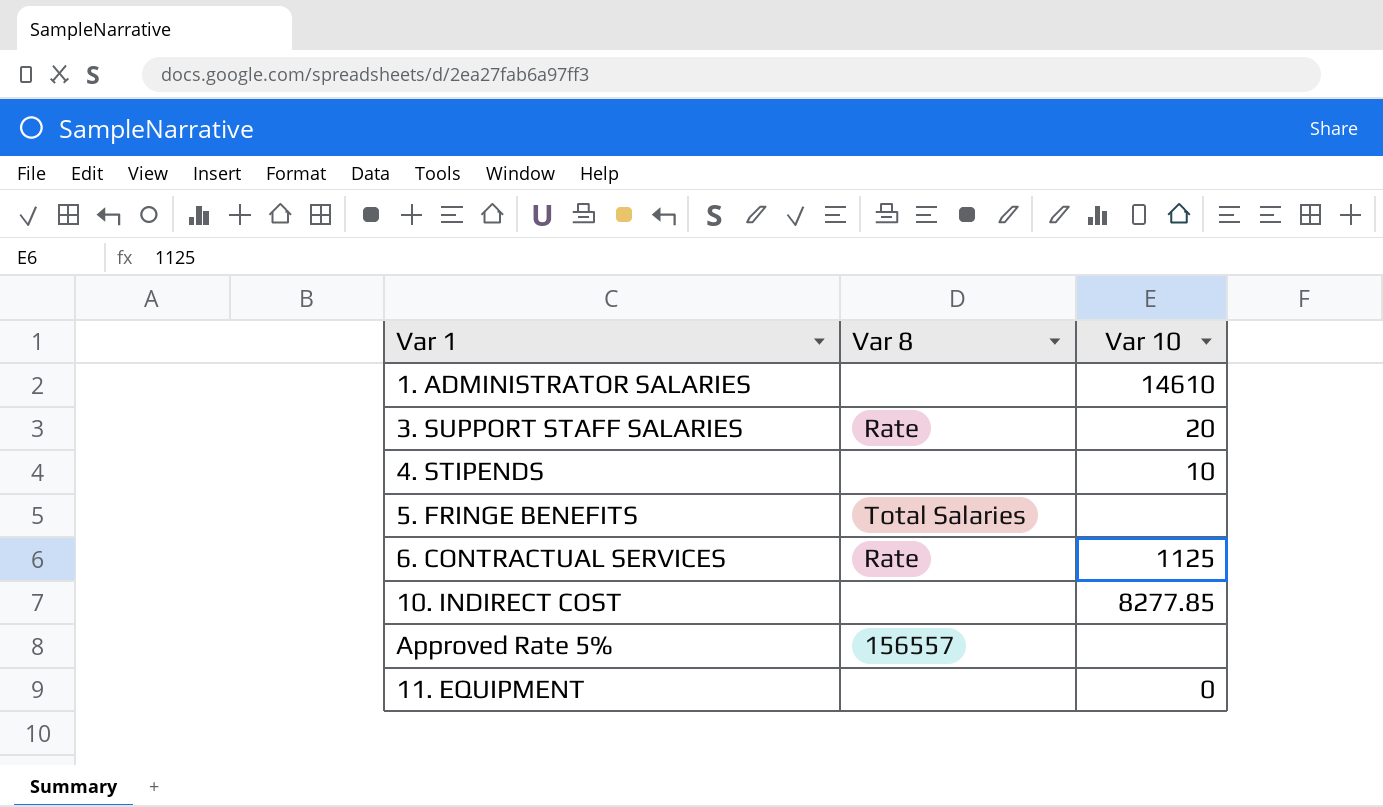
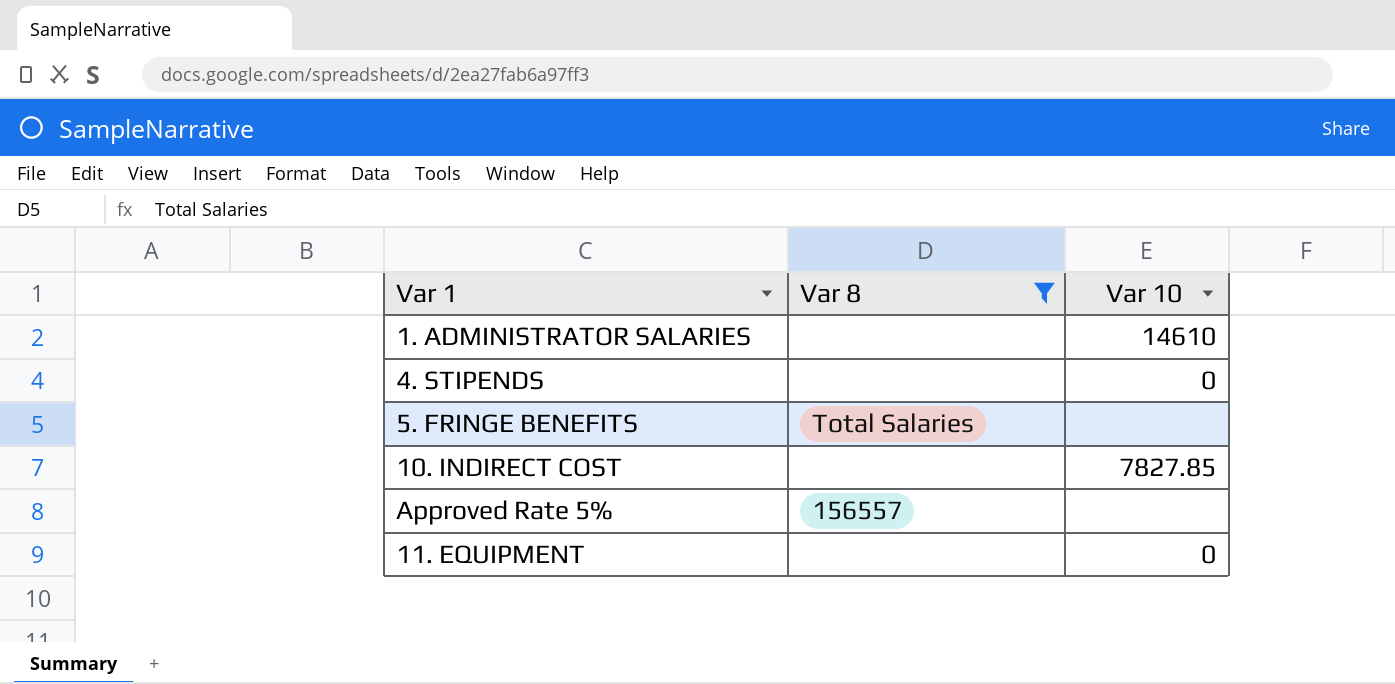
filter: none -> Var 8 != Rate
4. STIPENDS | Var 10: 10 -> 0
10. INDIRECT COST | Var 10: 8277.85 -> 7827.85

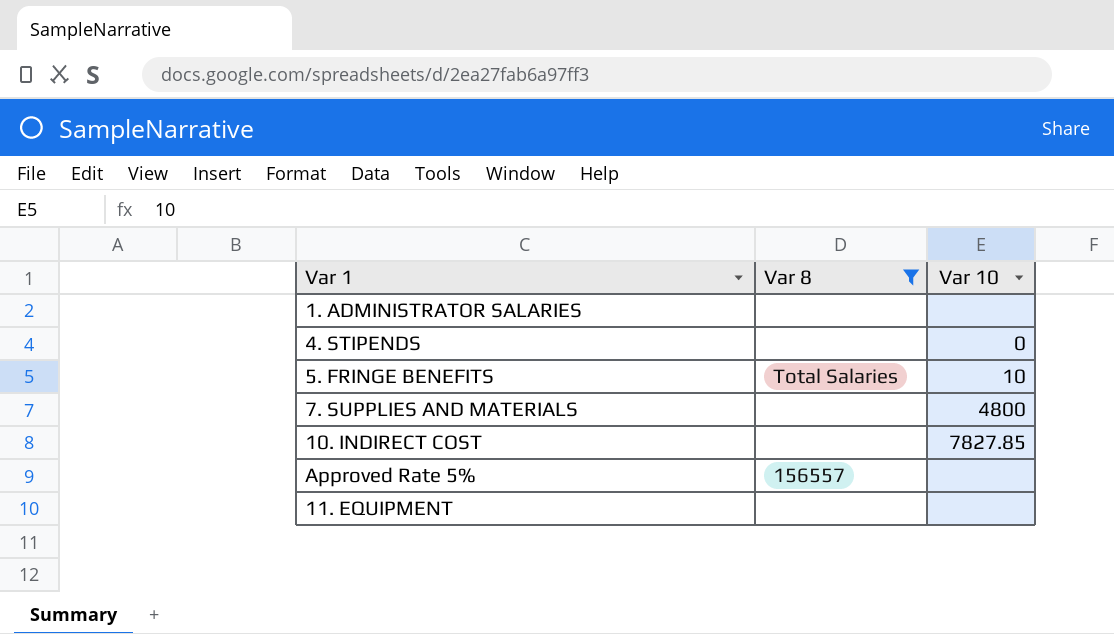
1. ADMINISTRATOR SALARIES | Var 10: 14610 -> none
5. FRINGE BENEFITS | Var 10: none -> 10
row 7. SUPPLIES AND MATERIALS: none -> none | 4800
11. EQUIPMENT | Var 10: 0 -> none

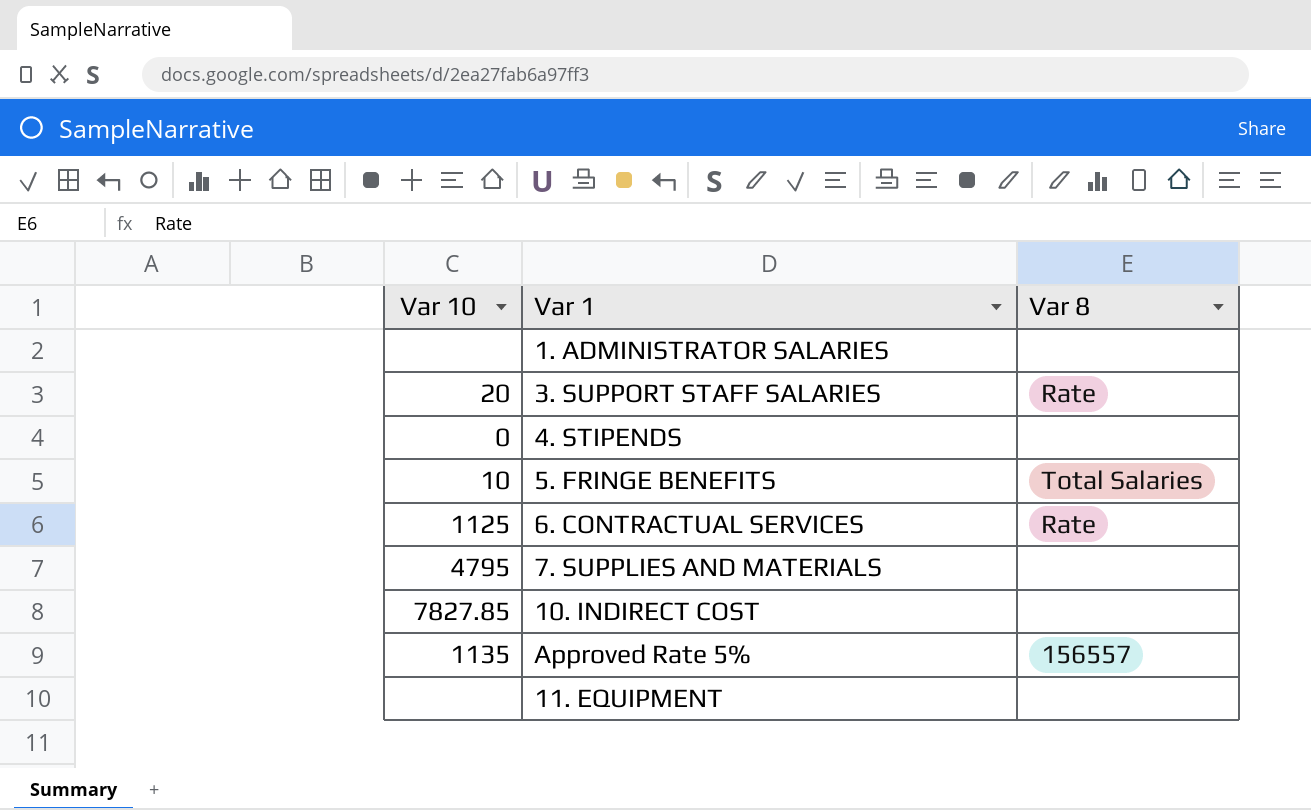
filter: Var 8 != Rate -> none
column Var 10 | position: 3 -> 1
7. SUPPLIES AND MATERIALS | Var 10: 4800 -> 4795
Approved Rate 5% | Var 10: none -> 1135

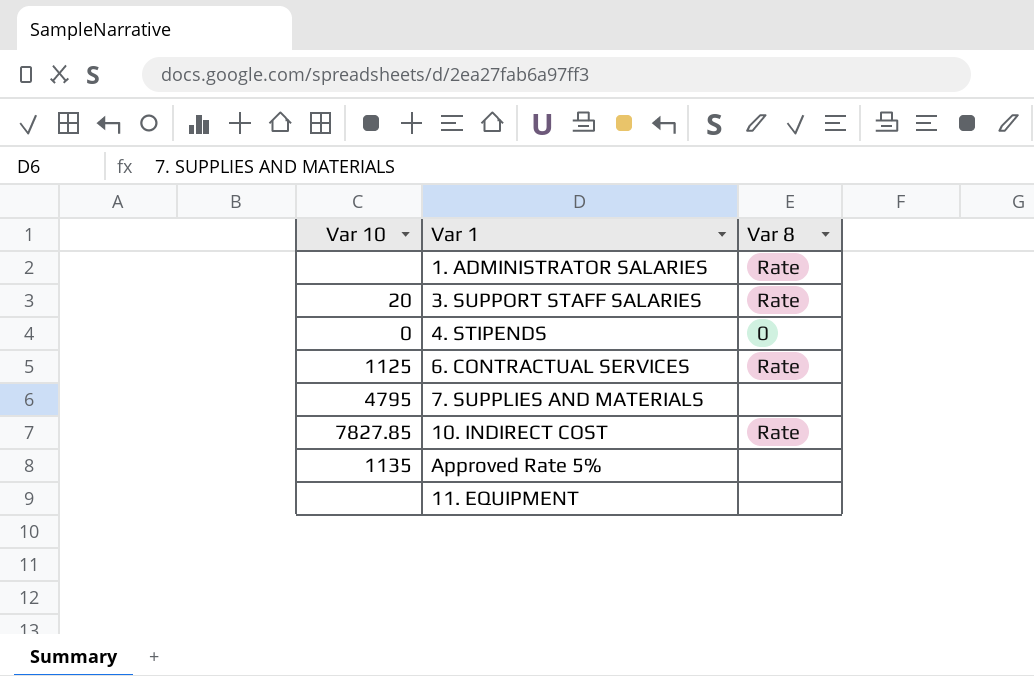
row 5. FRINGE BENEFITS: 10 | Total Salaries -> none
1. ADMINISTRATOR SALARIES | Var 8: none -> Rate
4. STIPENDS | Var 8: none -> 0
10. INDIRECT COST | Var 8: none -> Rate
Approved Rate 5% | Var 8: 156557 -> none

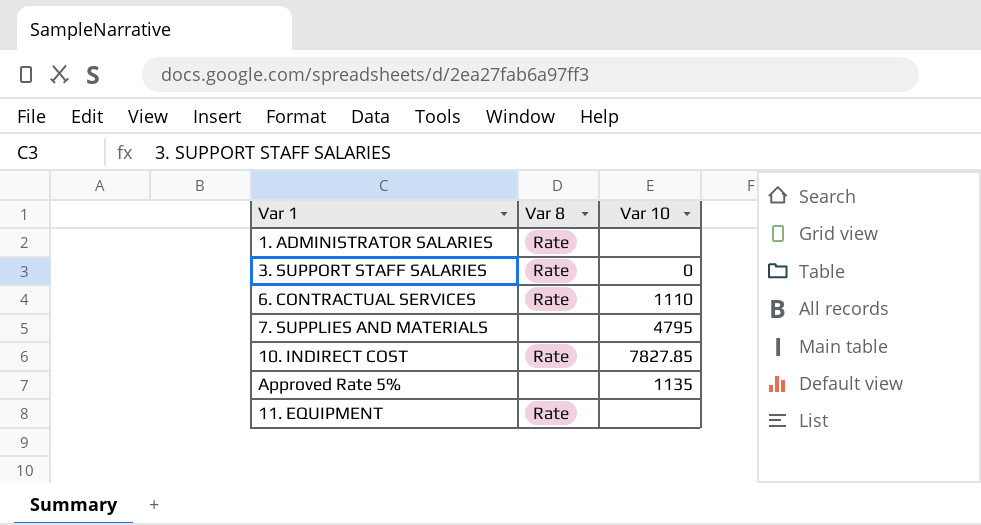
column Var 10 | position: 1 -> 3
row 4. STIPENDS: 0 | 0 -> none
3. SUPPORT STAFF SALARIES | Var 10: 20 -> 0
6. CONTRACTUAL SERVICES | Var 10: 1125 -> 1110
11. EQUIPMENT | Var 8: none -> Rate

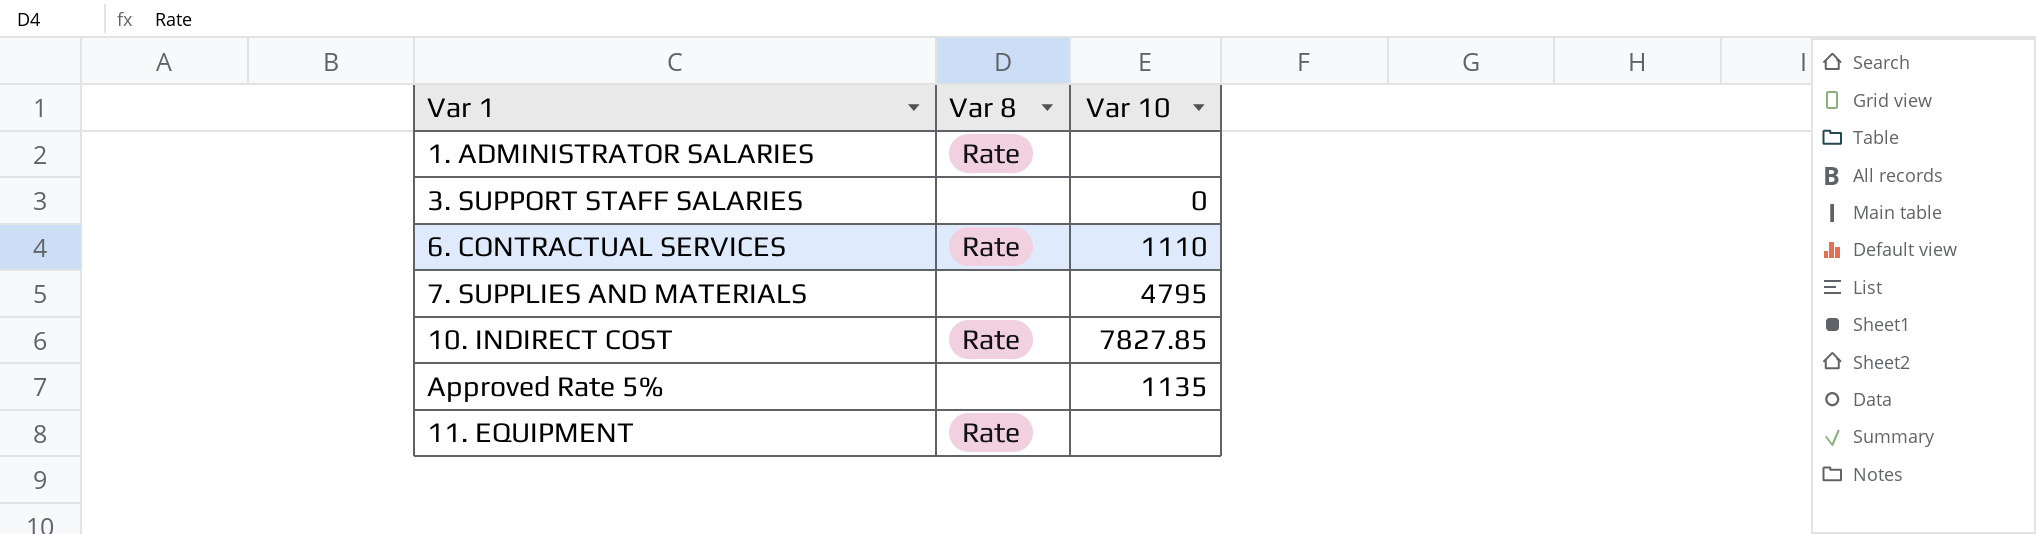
3. SUPPORT STAFF SALARIES | Var 8: Rate -> none

